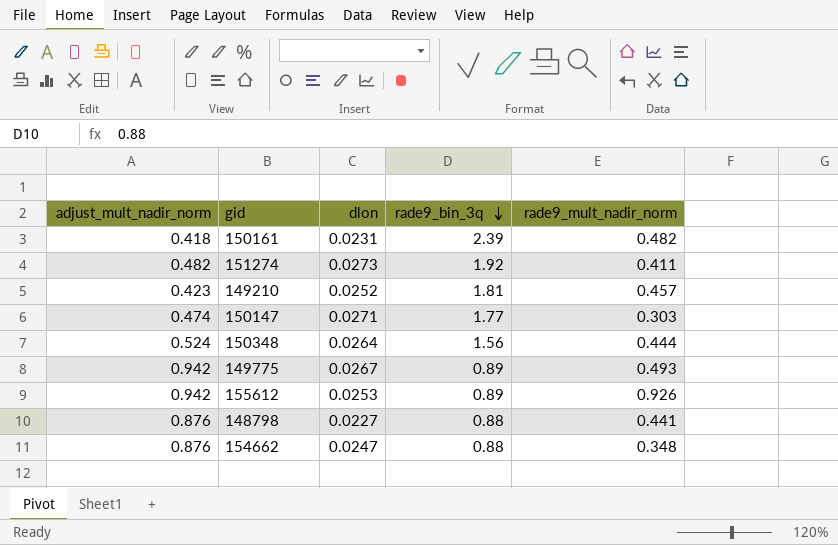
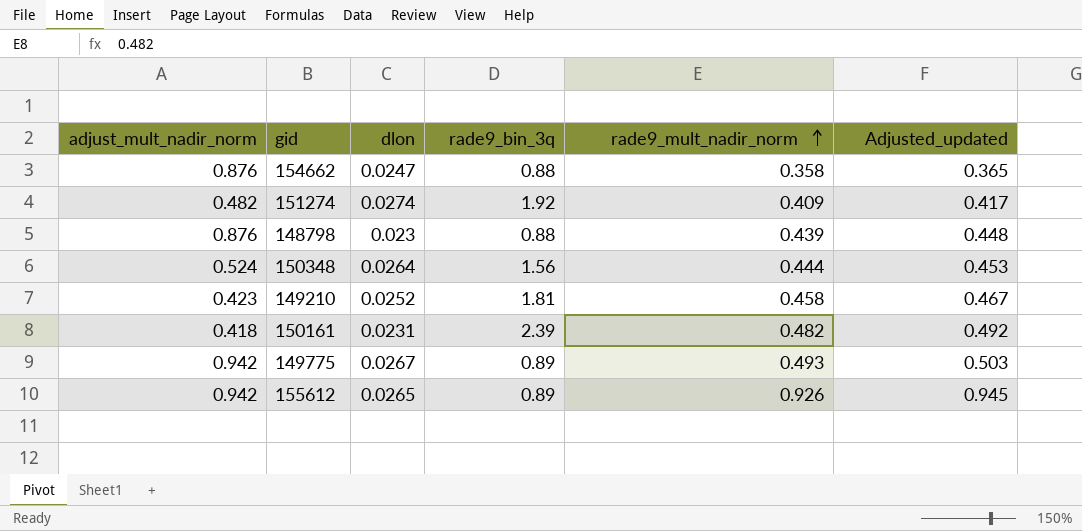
row order: rade9_bin_3q descending -> rade9_mult_nadir_norm ascending
column Adjusted_updated | formula: none -> [rade9_mult_nadir_norm] * 1.02
row 150147: 0.474 | 0.0271 | 1.77 | 0.303 -> none
154662 | rade9_mult_nadir_norm: 0.348 -> 0.358
151274 | dlon: 0.0273 -> 0.0274
151274 | rade9_mult_nadir_norm: 0.411 -> 0.409
148798 | dlon: 0.0227 -> 0.023
148798 | rade9_mult_nadir_norm: 0.441 -> 0.439
149210 | rade9_mult_nadir_norm: 0.457 -> 0.458
155612 | dlon: 0.0253 -> 0.0265

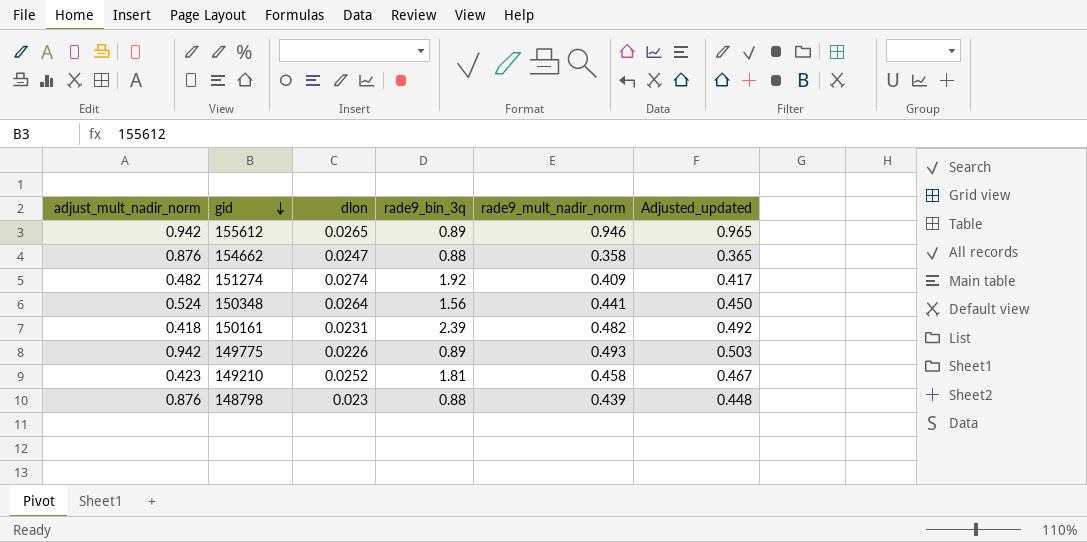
row order: rade9_mult_nadir_norm ascending -> gid descending
155612 | rade9_mult_nadir_norm: 0.926 -> 0.946
155612 | Adjusted_updated: 0.945 -> 0.965
150348 | rade9_mult_nadir_norm: 0.444 -> 0.441
150348 | Adjusted_updated: 0.453 -> 0.450
149775 | dlon: 0.0267 -> 0.0226

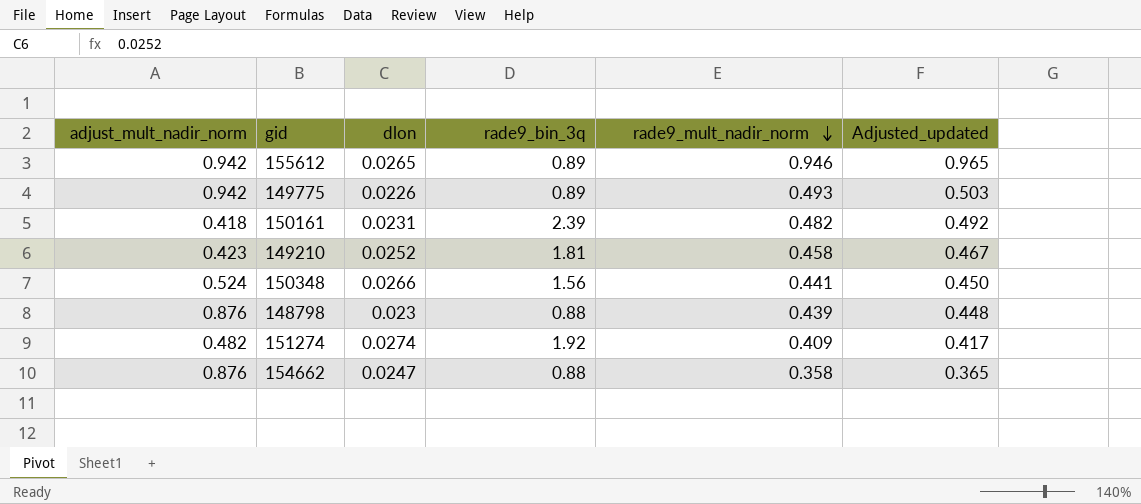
row order: gid descending -> rade9_mult_nadir_norm descending
150348 | dlon: 0.0264 -> 0.0266

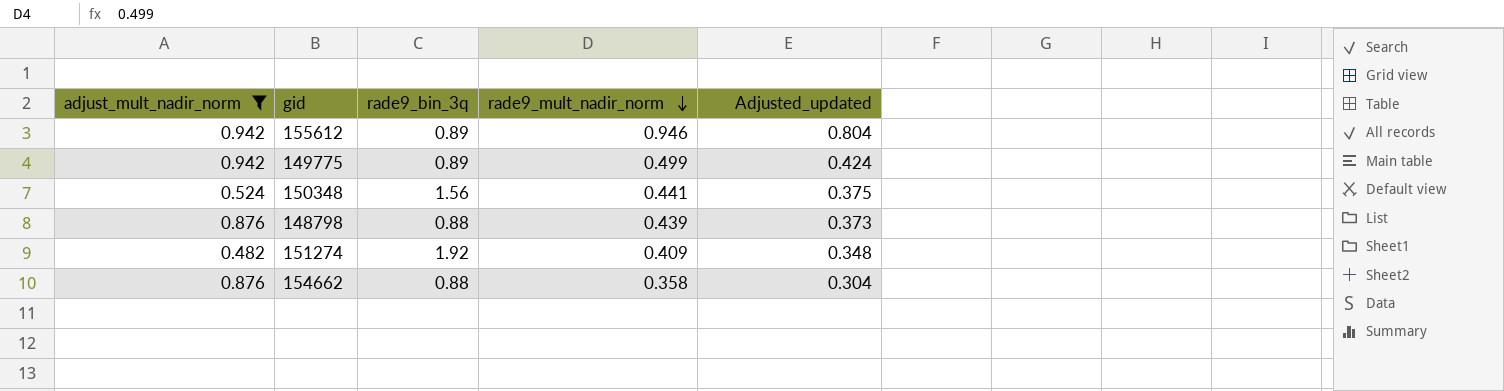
filter: none -> adjust_mult_nadir_norm >= 0.482
column dlon | position: 3 -> none
column Adjusted_updated | formula: [rade9_mult_nadir_norm] * 1.02 -> [rade9_mult_nadir_norm] * 0.85
149775 | rade9_mult_nadir_norm: 0.493 -> 0.499

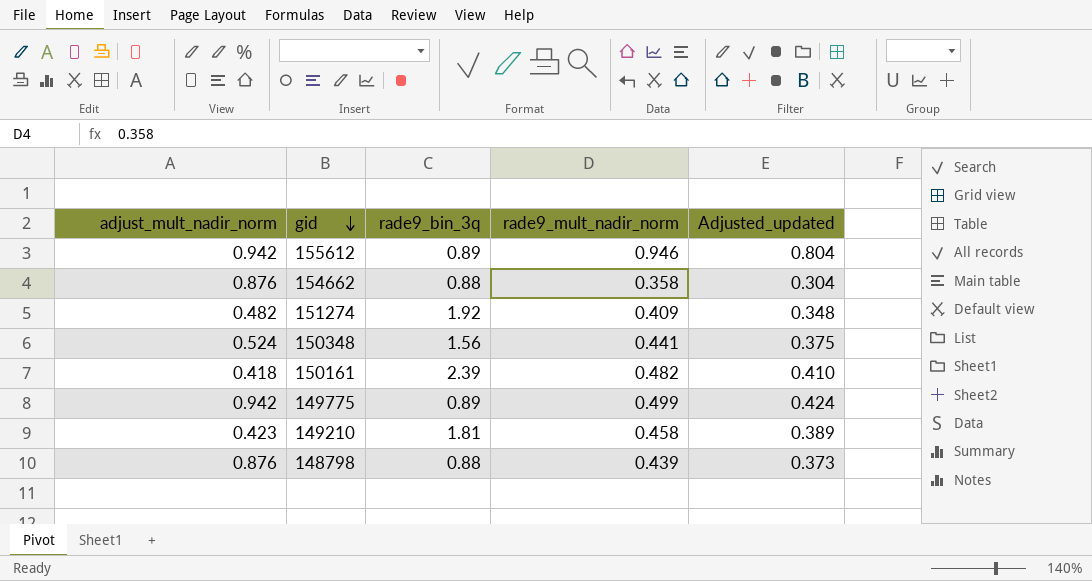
filter: adjust_mult_nadir_norm >= 0.482 -> none
row order: rade9_mult_nadir_norm descending -> gid descending

